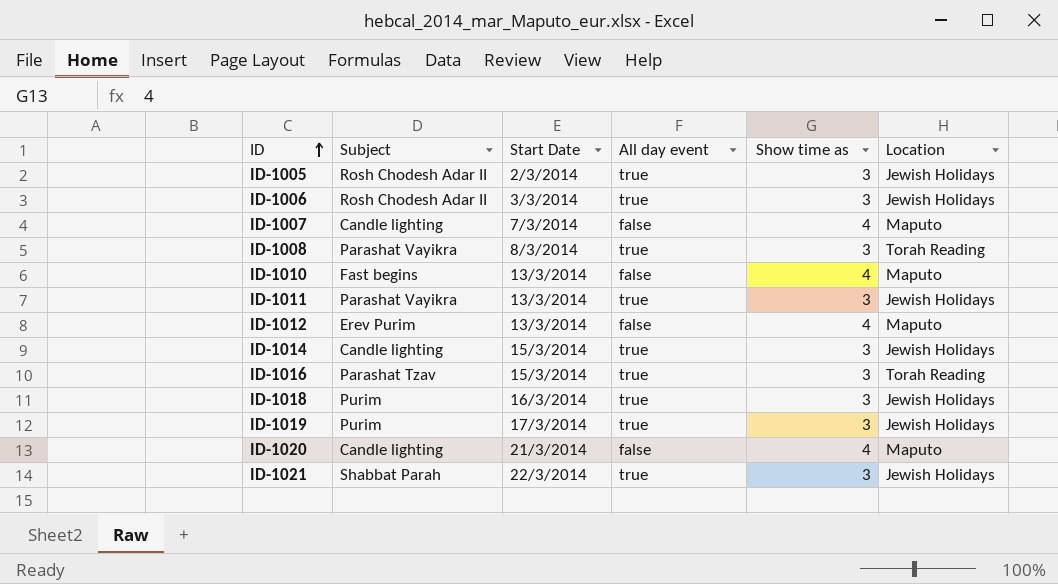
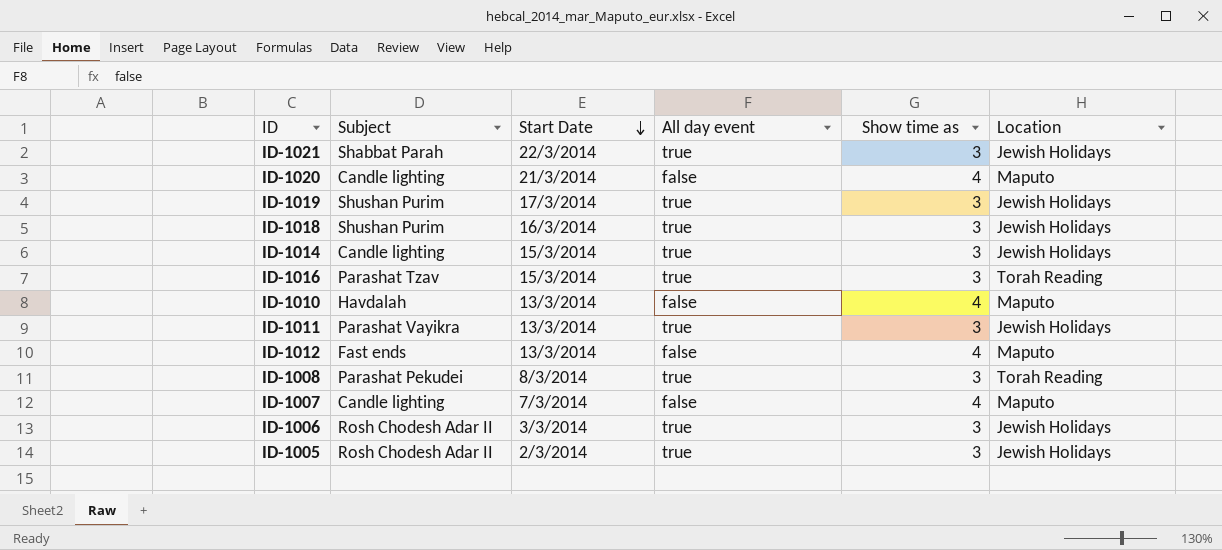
row order: ID ascending -> Start Date descending
ID-1019 | Subject: Purim -> Shushan Purim
ID-1018 | Subject: Purim -> Shushan Purim
ID-1010 | Subject: Fast begins -> Havdalah
ID-1012 | Subject: Erev Purim -> Fast ends
ID-1008 | Subject: Parashat Vayikra -> Parashat Pekudei

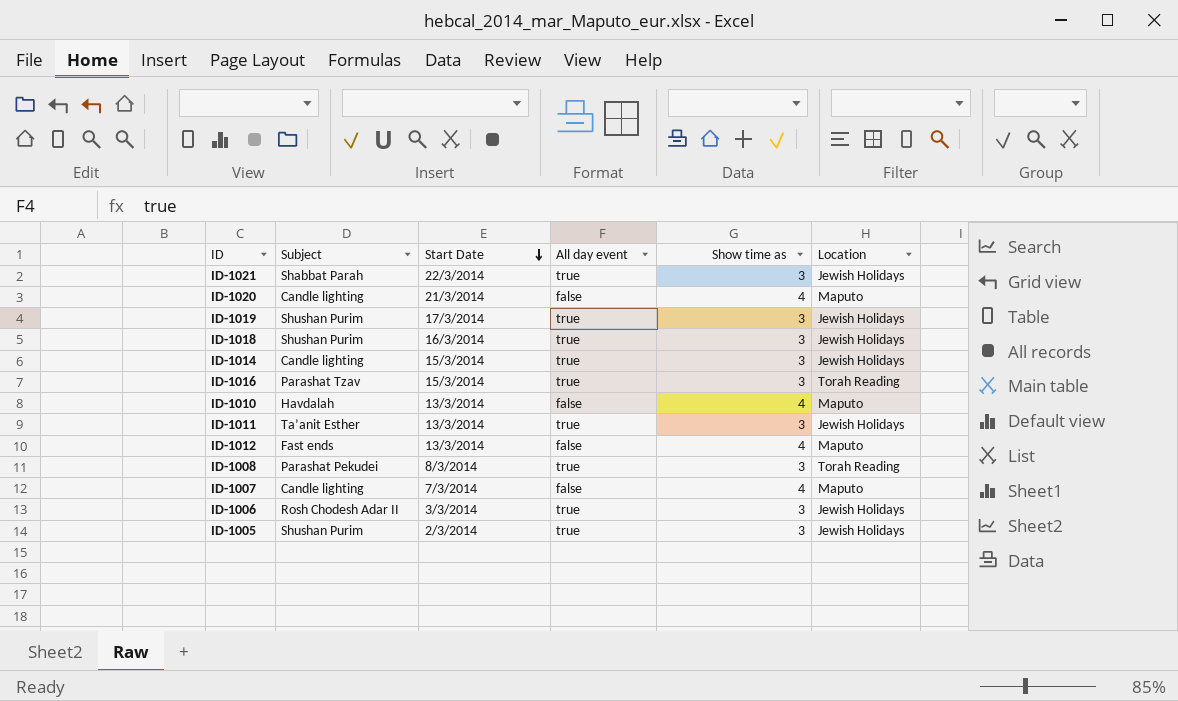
ID-1011 | Subject: Parashat Vayikra -> Ta’anit Esther
ID-1005 | Subject: Rosh Chodesh Adar II -> Shushan Purim

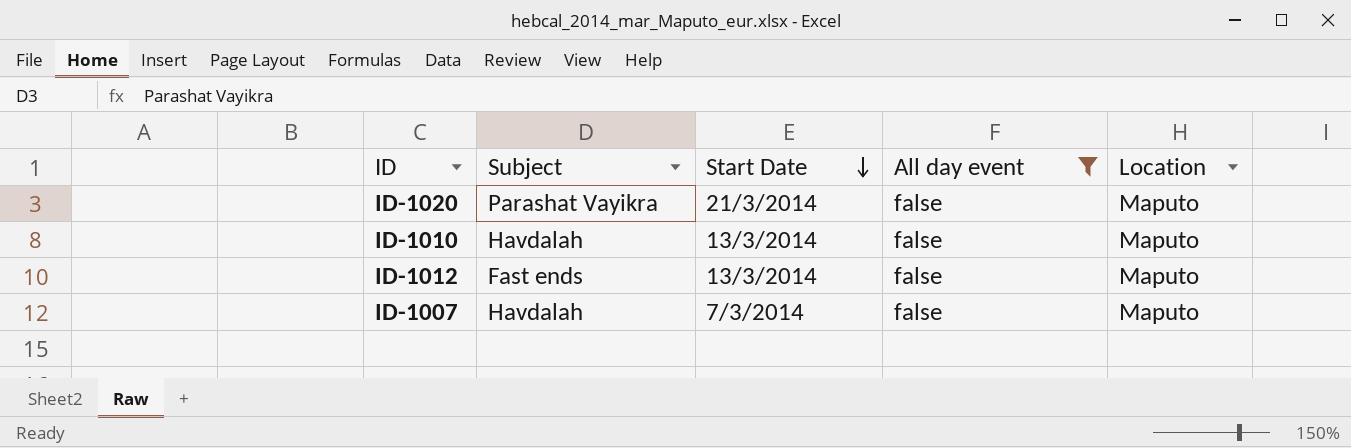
filter: none -> All day event = false
column Show time as | position: 5 -> none
ID-1020 | Subject: Candle lighting -> Parashat Vayikra
ID-1007 | Subject: Candle lighting -> Havdalah

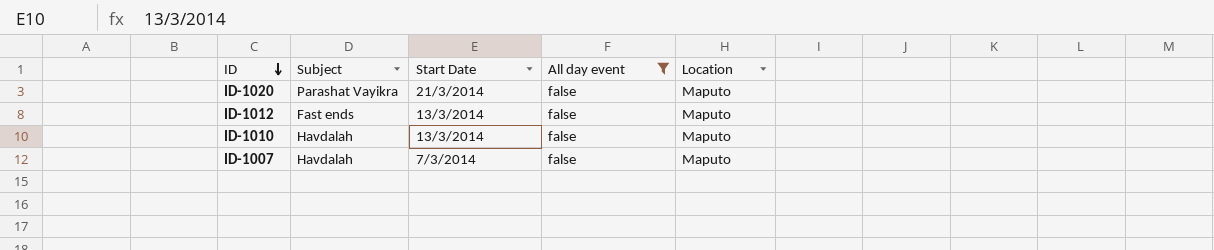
row order: Start Date descending -> ID descending

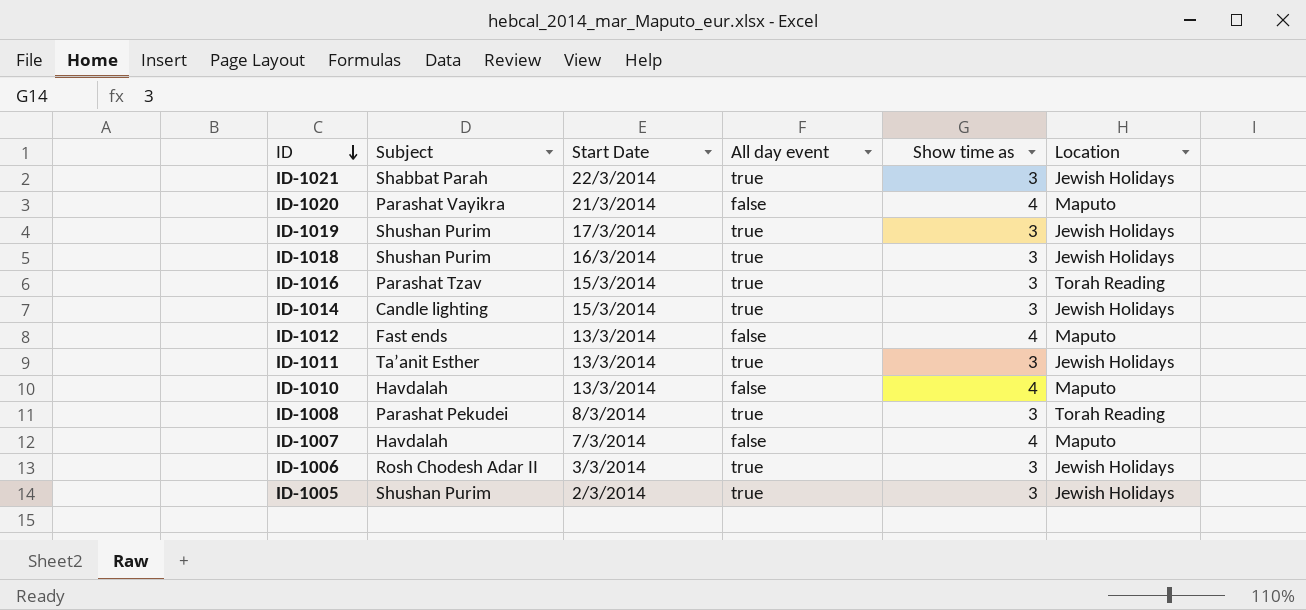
filter: All day event = false -> none
column Show time as | position: none -> 5

